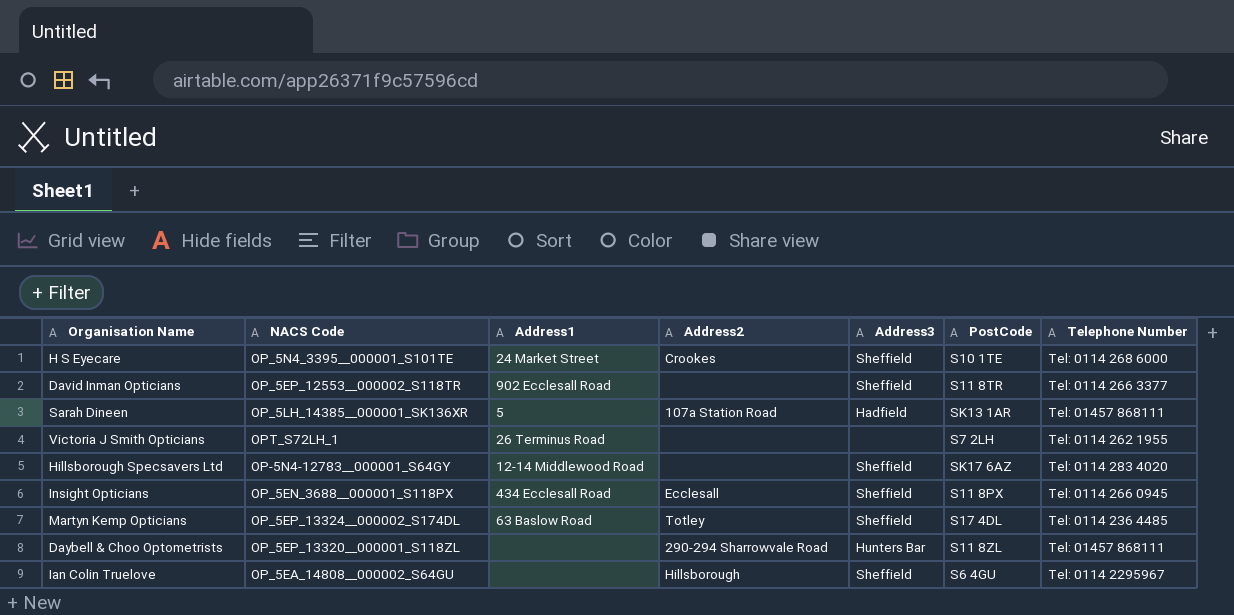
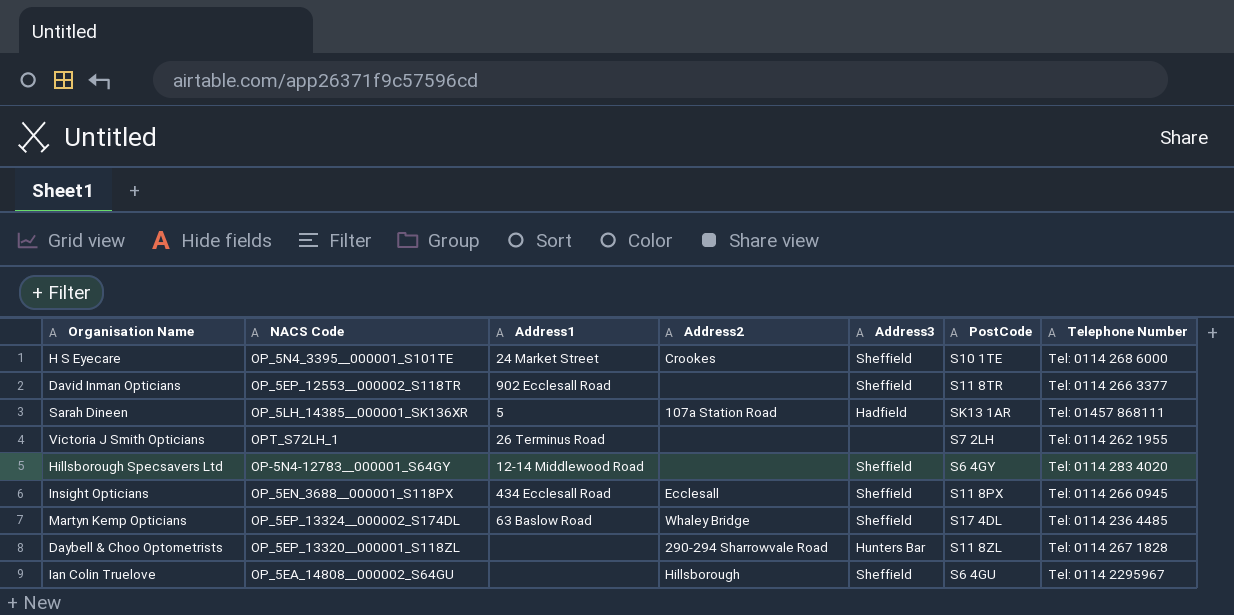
Hillsborough Specsavers Ltd | PostCode: SK17 6AZ -> S6 4GY
Martyn Kemp Opticians | Address2: Totley -> Whaley Bridge
Daybell & Choo Optometrists | Telephone Number: Tel: 01457 868111 -> Tel: 0114 267 1828

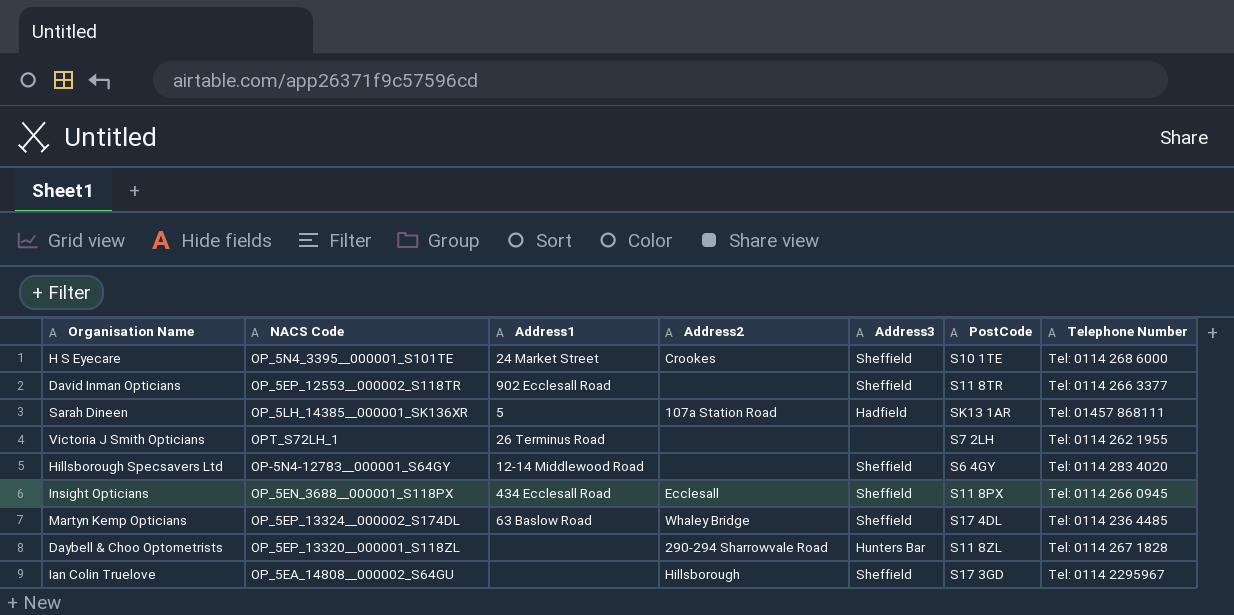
Ian Colin Truelove | PostCode: S6 4GU -> S17 3GD

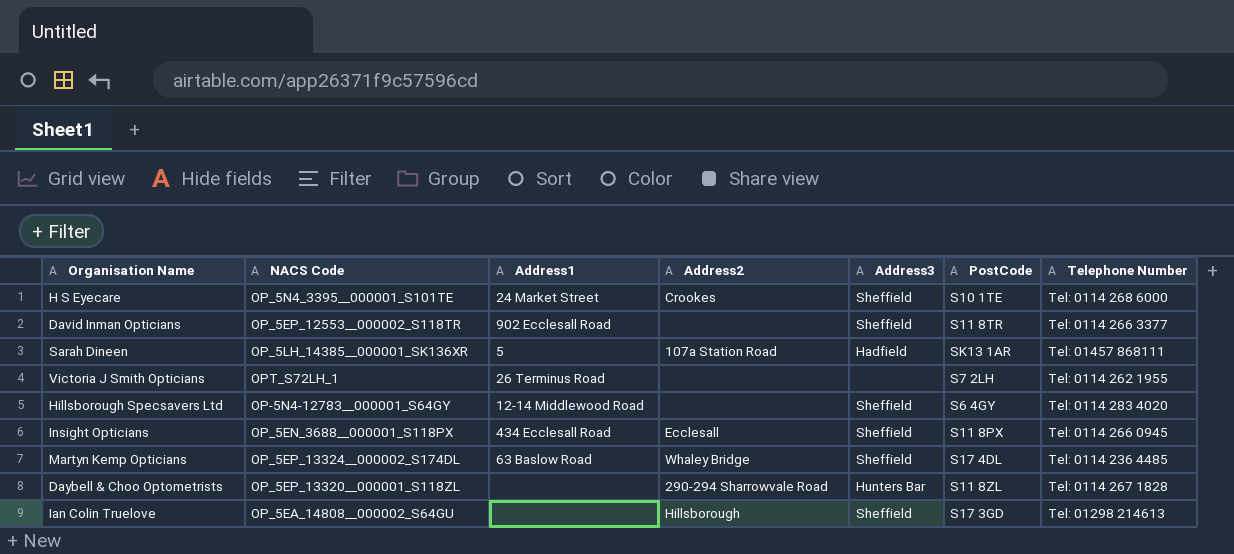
Ian Colin Truelove | Telephone Number: Tel: 0114 2295967 -> Tel: 01298 214613

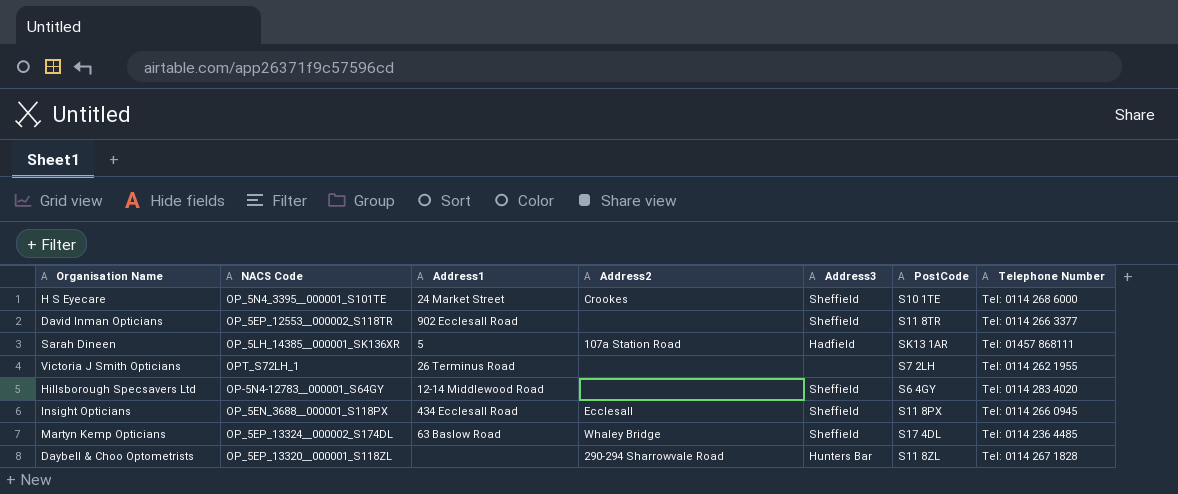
row Ian Colin Truelove: OP_5EA_14808__000002_S64GU | none | Hillsborough | Sheffield | S17 3GD | Tel: 01298 214613 -> none

